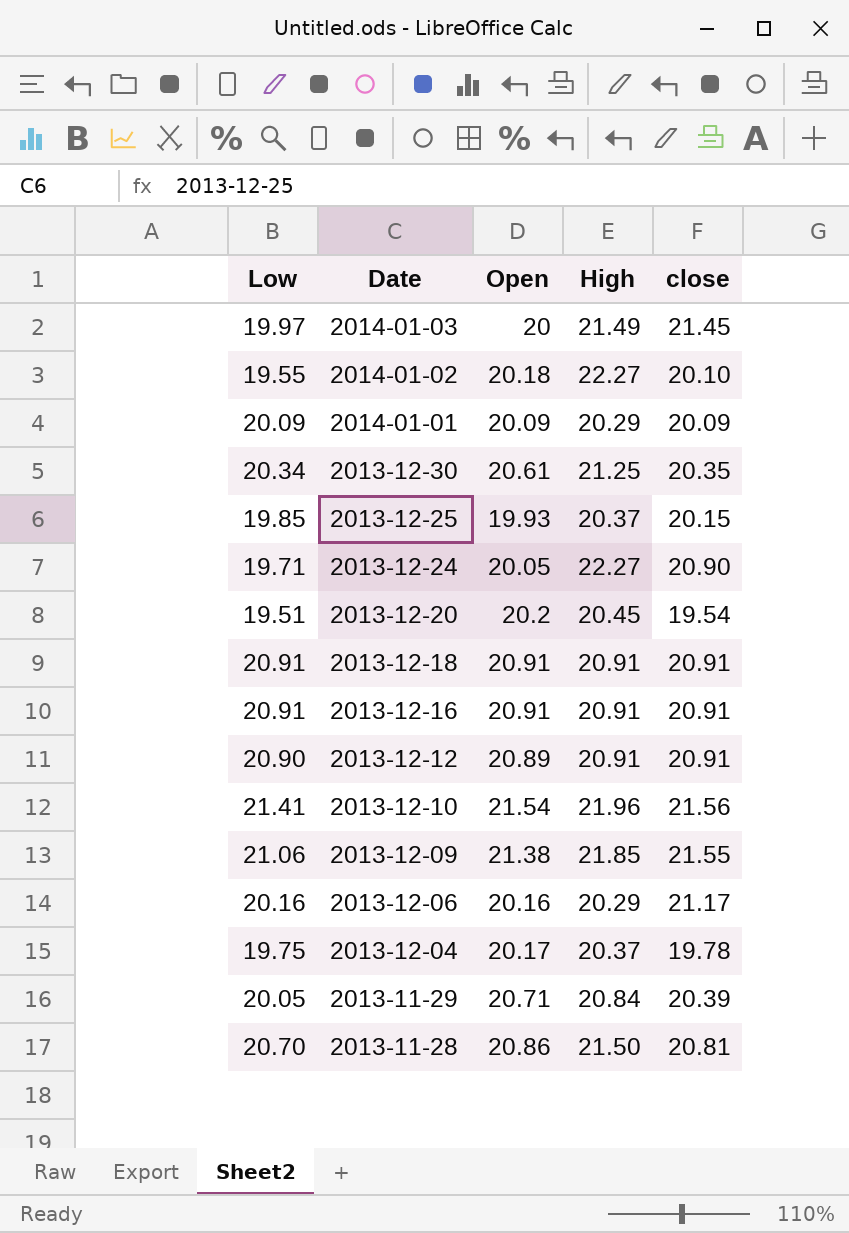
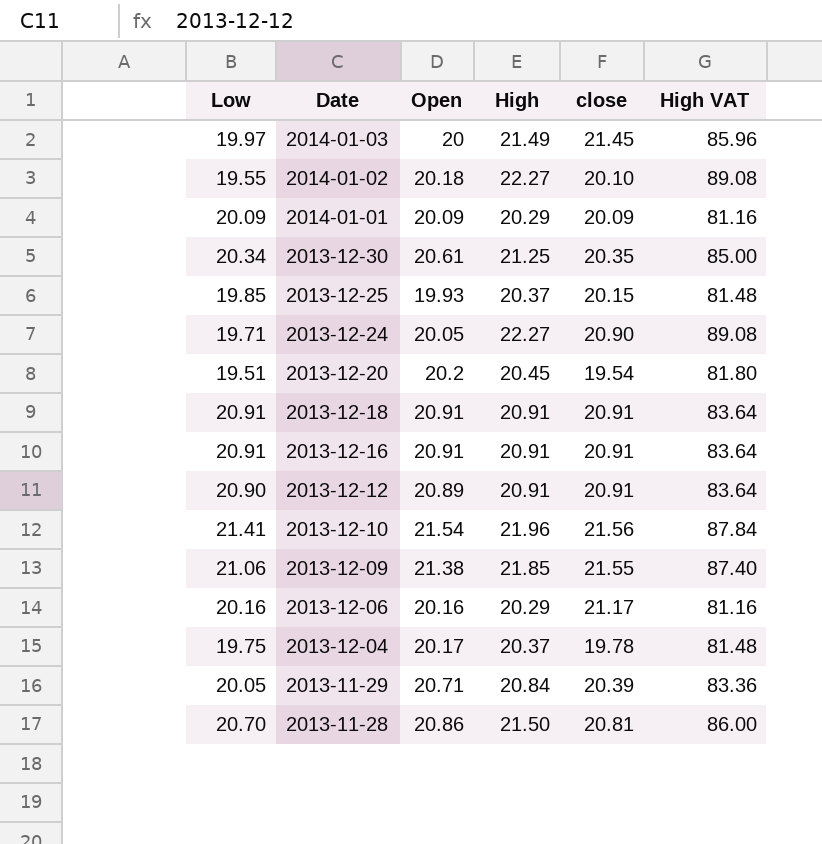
column High VAT | formula: none -> [High] * 4

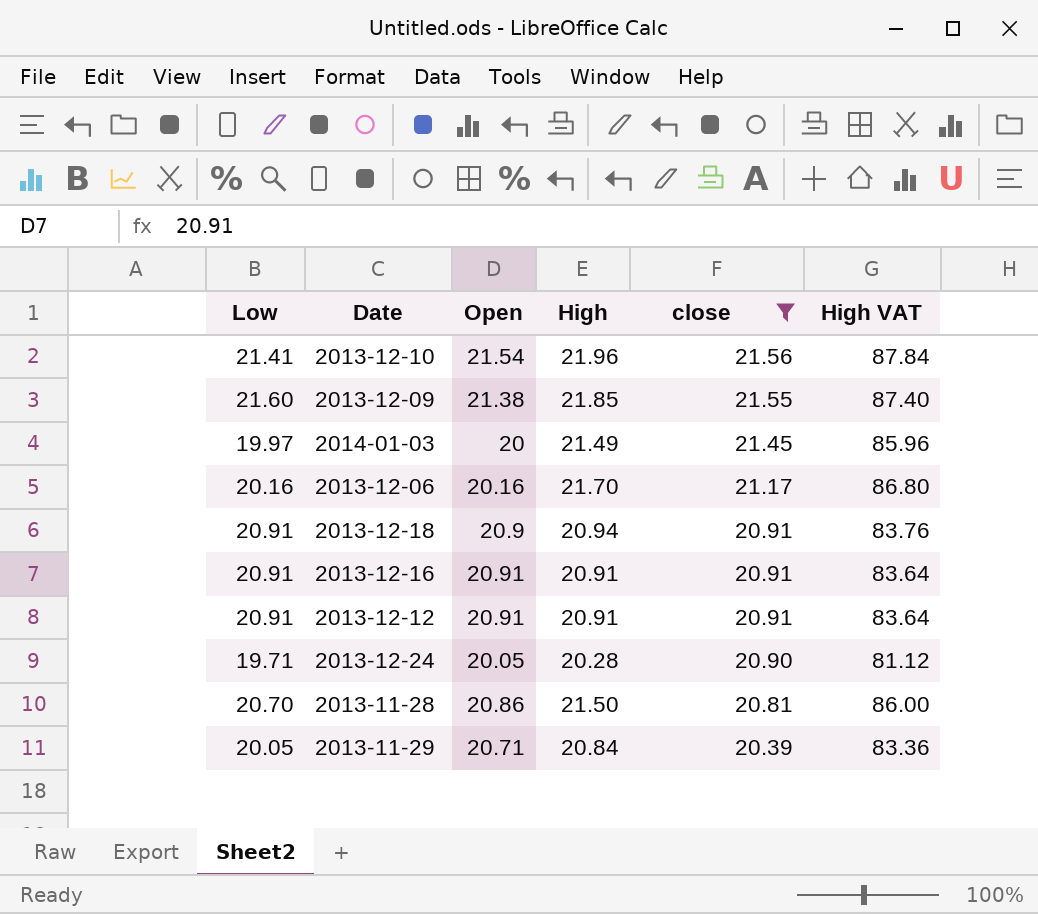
filter: none -> close >= 20.39
row order: Date descending -> close descending
2013-12-09 | Low: 21.06 -> 21.60
2013-12-06 | High: 20.29 -> 21.70
2013-12-06 | High VAT: 81.16 -> 86.80
2013-12-18 | Open: 20.91 -> 20.9
2013-12-18 | High: 20.91 -> 20.94
2013-12-18 | High VAT: 83.64 -> 83.76
2013-12-12 | Low: 20.90 -> 20.91
2013-12-12 | Open: 20.89 -> 20.91
2013-12-24 | High: 22.27 -> 20.28
2013-12-24 | High VAT: 89.08 -> 81.12

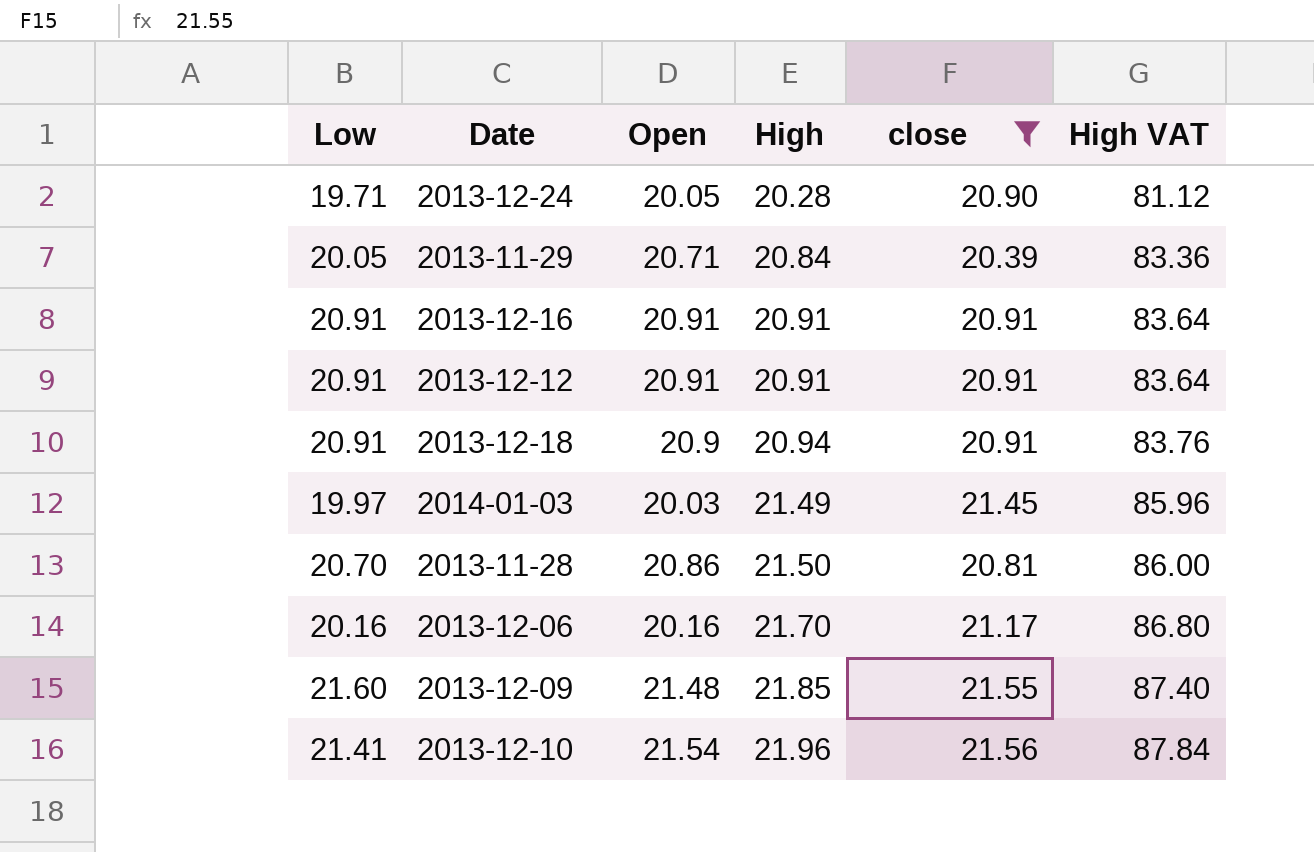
row order: close descending -> High ascending
2014-01-03 | Open: 20 -> 20.03
2013-12-09 | Open: 21.38 -> 21.48

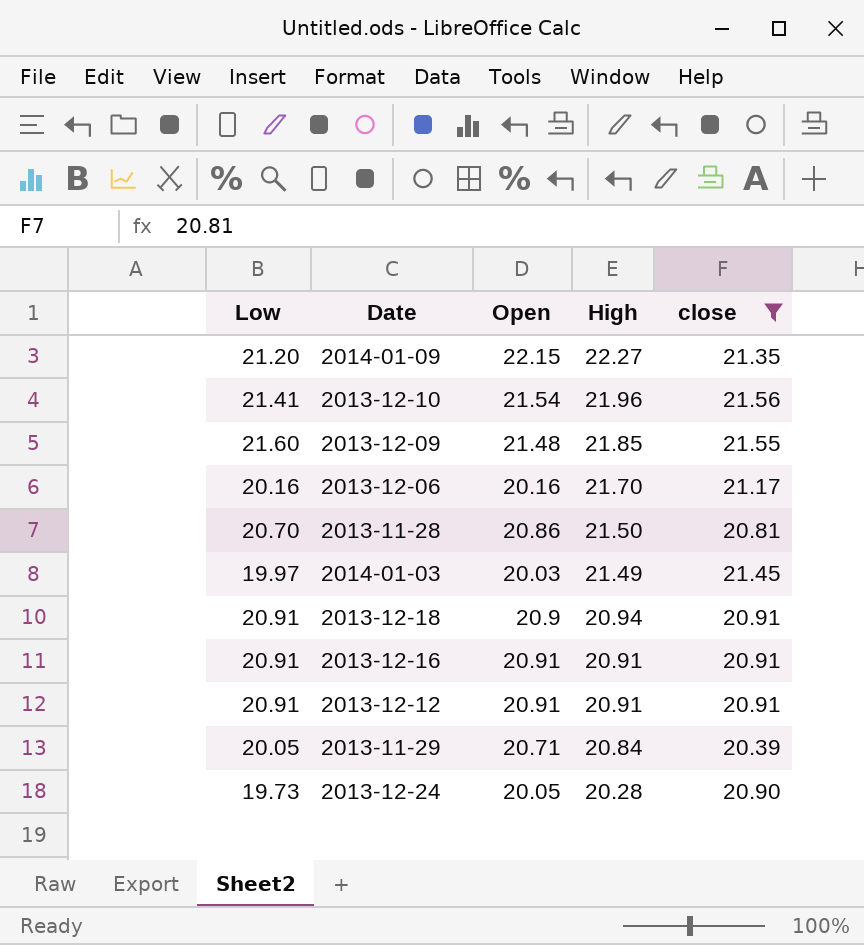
row order: High ascending -> High descending
column High VAT | formula: [High] * 4 -> none
row 2014-01-09: none -> 21.20 | 22.15 | 22.27 | 21.35
2013-12-24 | Low: 19.71 -> 19.73

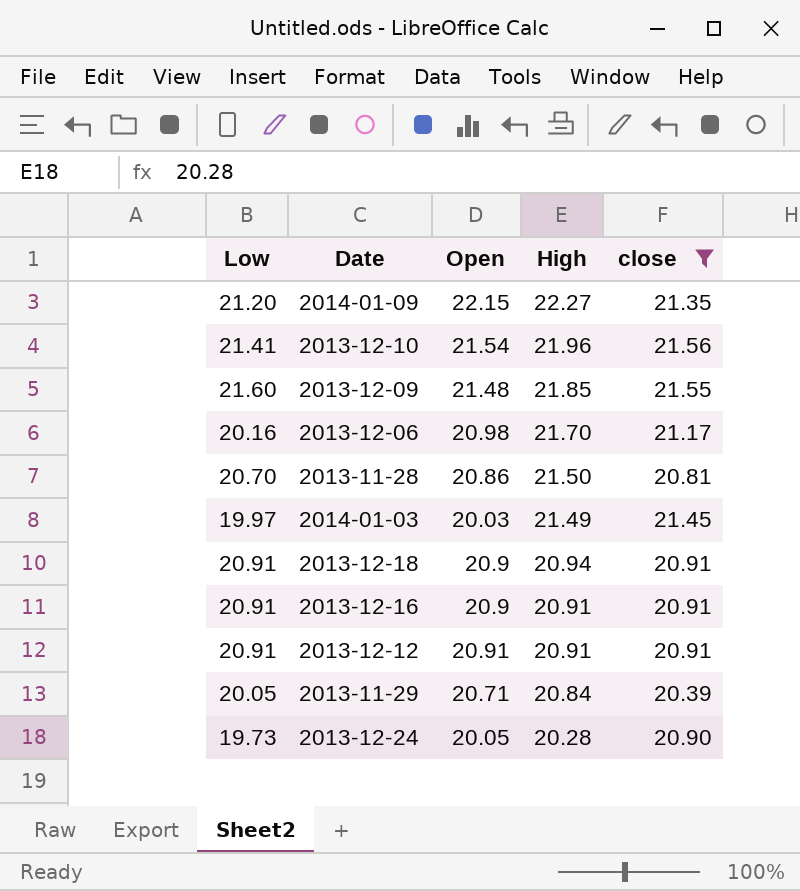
2013-12-06 | Open: 20.16 -> 20.98
2013-12-16 | Open: 20.91 -> 20.9

